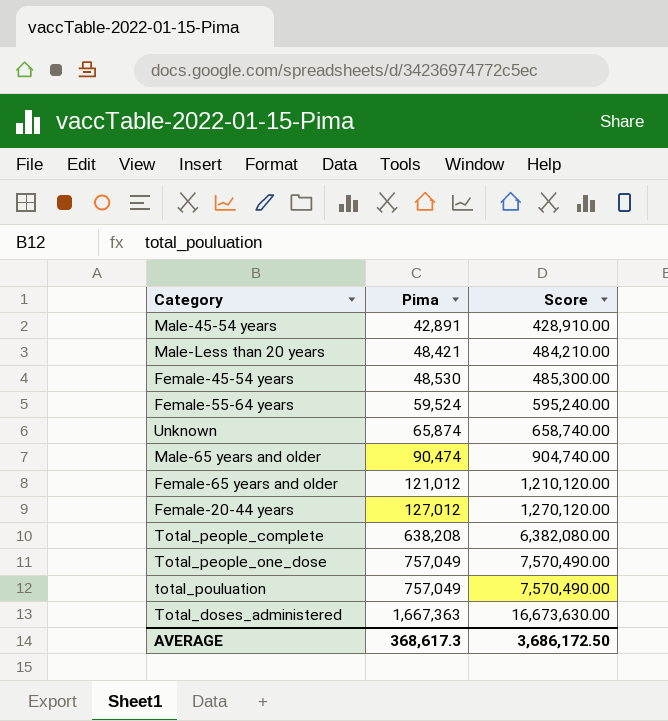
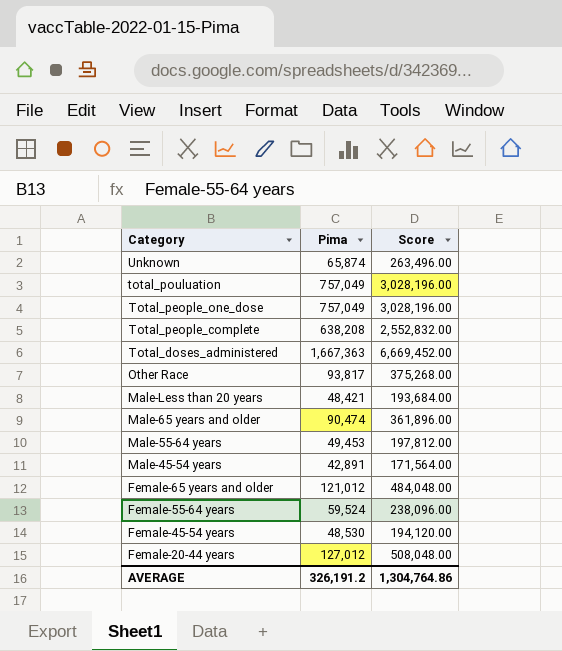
row order: Pima ascending -> Category descending
column Score | formula: [Pima] * 10 -> [Pima] * 4
row Other Race: none -> 93,817 | 375,268.00
row Male-55-64 years: none -> 49,453 | 197,812.00
AVERAGE | Pima: 368,617.3 -> 326,191.2
AVERAGE | Score: 3,686,172.50 -> 1,304,764.86

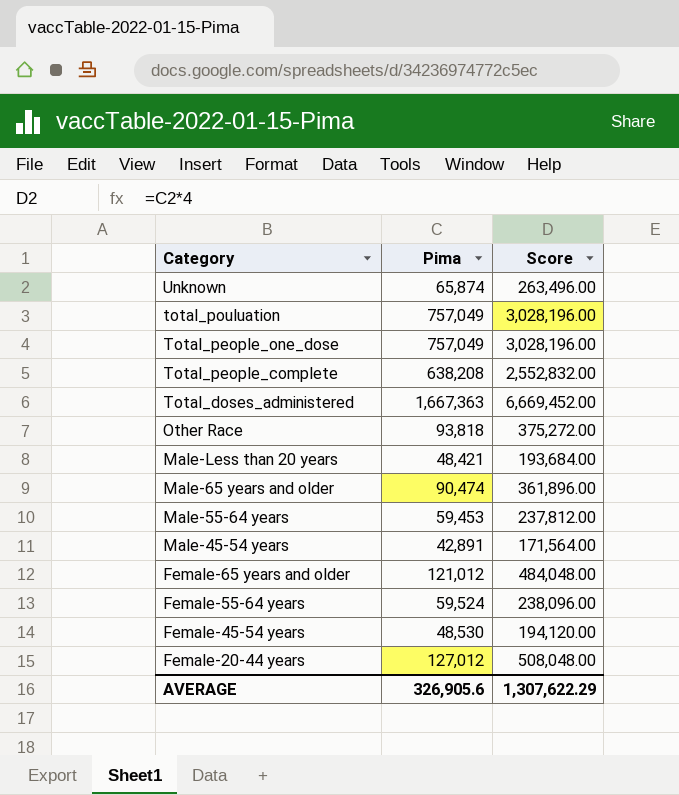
Other Race | Pima: 93,817 -> 93,818
Other Race | Score: 375,268.00 -> 375,272.00
Male-55-64 years | Pima: 49,453 -> 59,453
Male-55-64 years | Score: 197,812.00 -> 237,812.00
AVERAGE | Pima: 326,191.2 -> 326,905.6
AVERAGE | Score: 1,304,764.86 -> 1,307,622.29

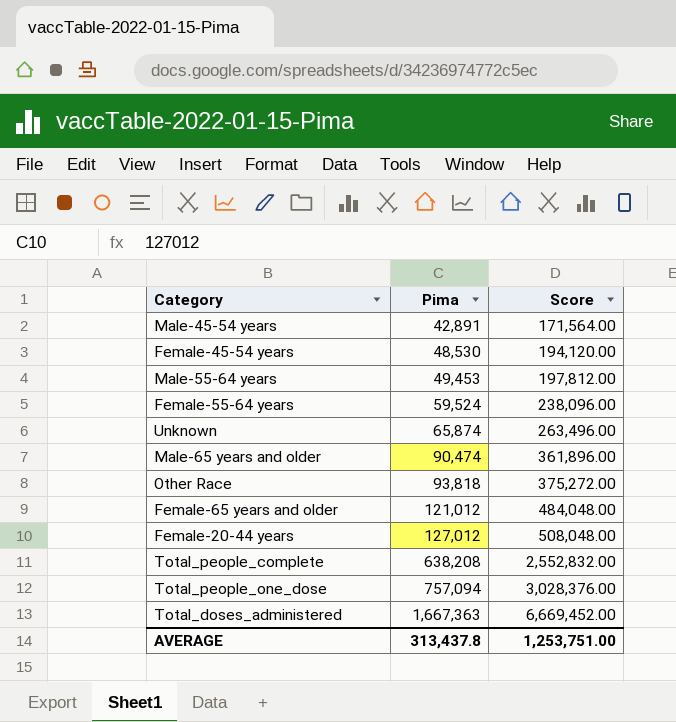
row order: Category descending -> Pima ascending
row total_pouluation: 757,049 | 3,028,196.00 -> none
row Male-Less than 20 years: 48,421 | 193,684.00 -> none
Male-55-64 years | Pima: 59,453 -> 49,453
Male-55-64 years | Score: 237,812.00 -> 197,812.00
Total_people_one_dose | Pima: 757,049 -> 757,094
Total_people_one_dose | Score: 3,028,196.00 -> 3,028,376.00
AVERAGE | Pima: 326,905.6 -> 313,437.8
AVERAGE | Score: 1,307,622.29 -> 1,253,751.00

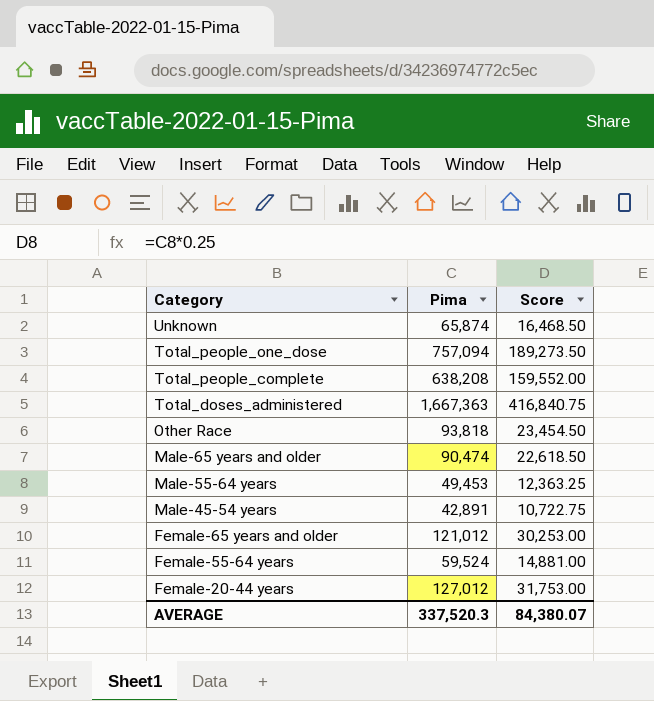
row order: Pima ascending -> Category descending
column Score | formula: [Pima] * 4 -> [Pima] * 0.25
row Female-45-54 years: 48,530 | 194,120.00 -> none
AVERAGE | Pima: 313,437.8 -> 337,520.3
AVERAGE | Score: 1,253,751.00 -> 84,380.07

